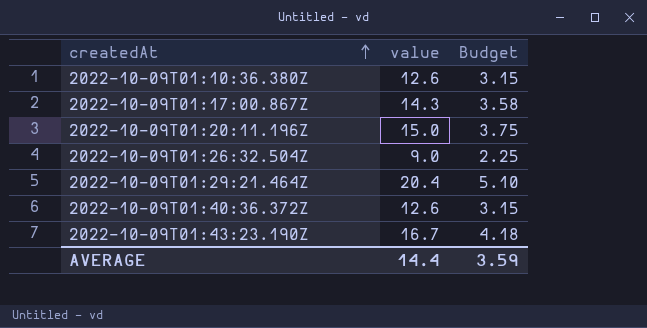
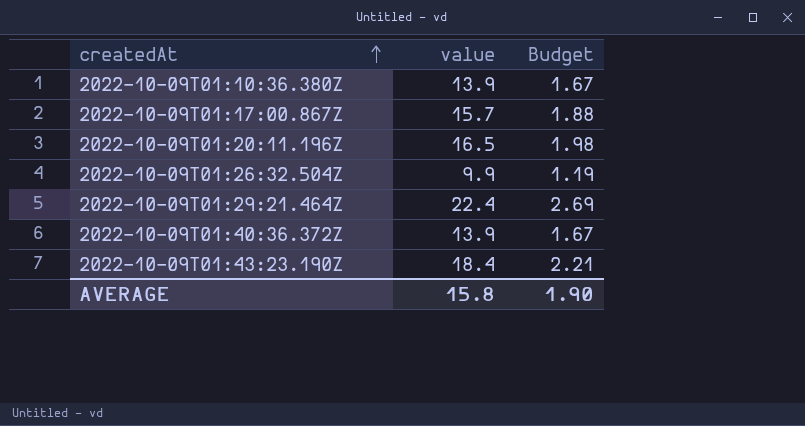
column Budget | formula: [value] * 0.25 -> [value] * 0.12
2022-10-09T01:10:36.380Z | value: 12.6 -> 13.9
2022-10-09T01:17:00.867Z | value: 14.3 -> 15.7
2022-10-09T01:20:11.196Z | value: 15.0 -> 16.5
2022-10-09T01:26:32.504Z | value: 9.0 -> 9.9
2022-10-09T01:29:21.464Z | value: 20.4 -> 22.4
2022-10-09T01:40:36.372Z | value: 12.6 -> 13.9
2022-10-09T01:43:23.190Z | value: 16.7 -> 18.4
AVERAGE | value: 14.4 -> 15.8
AVERAGE | Budget: 3.59 -> 1.90

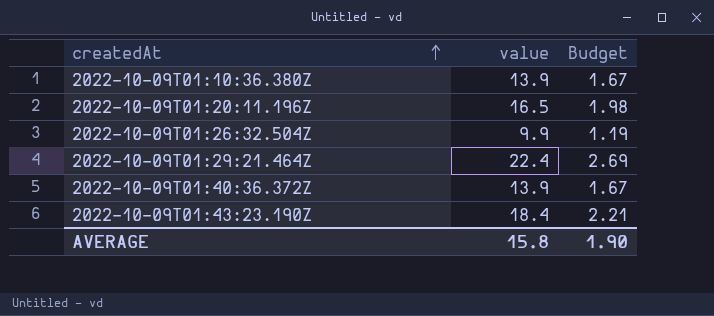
row 2022-10-09T01:17:00.867Z: 15.7 | 1.88 -> none

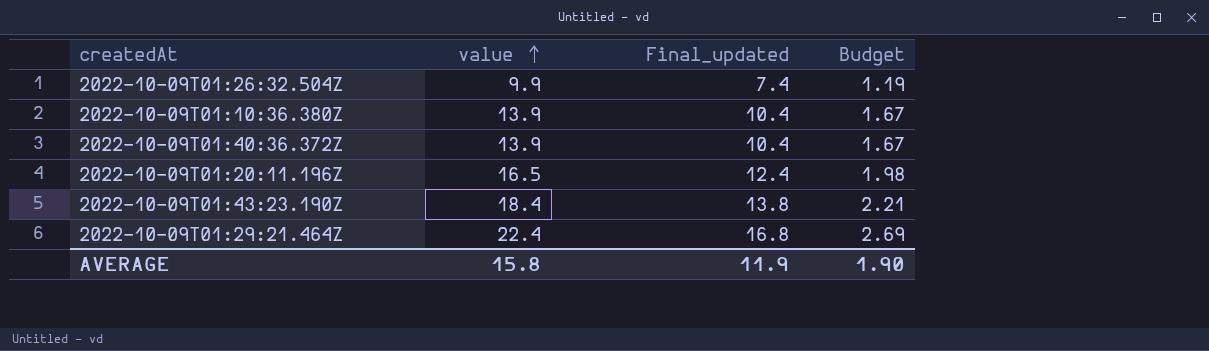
row order: createdAt ascending -> value ascending
column Final_updated | formula: none -> [value] * 0.75

